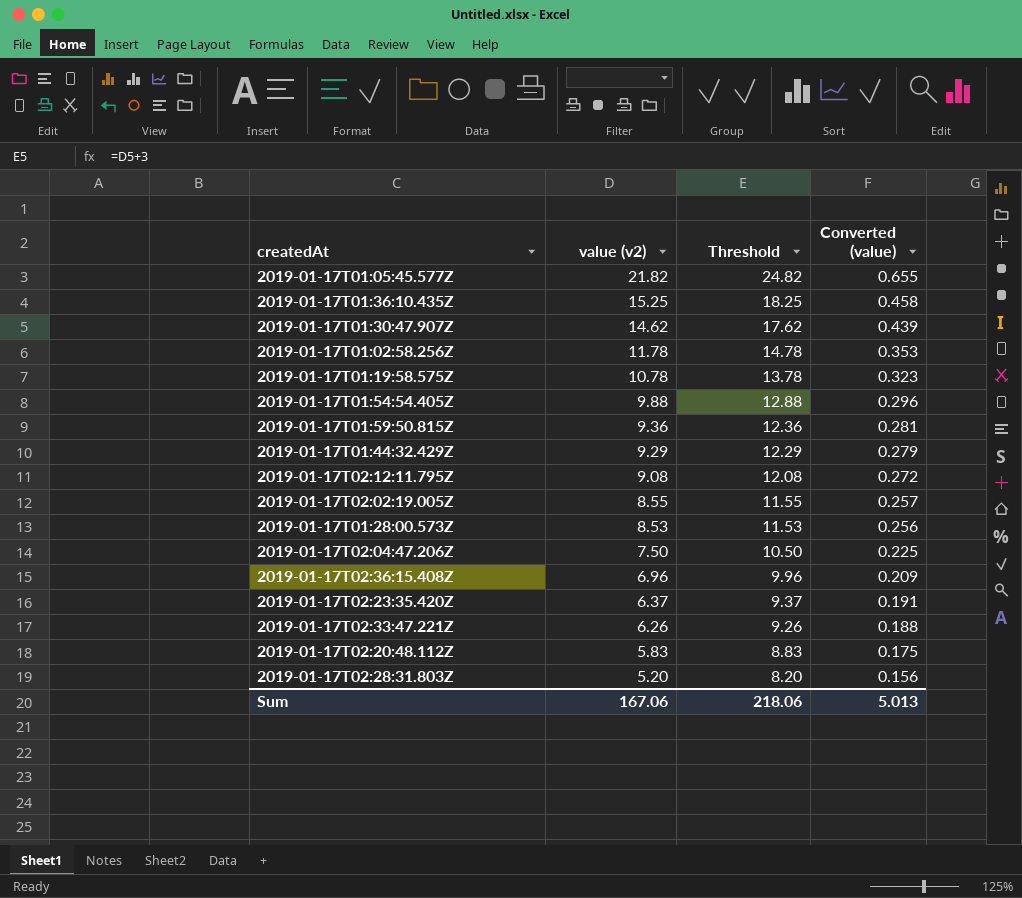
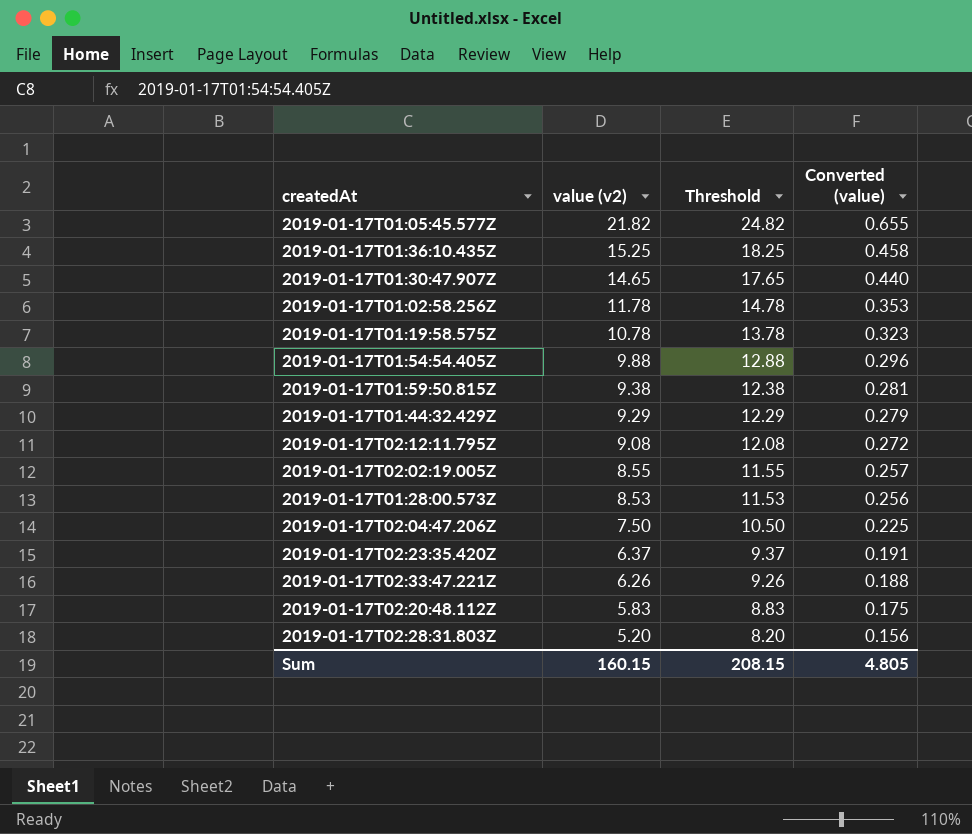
row 2019-01-17T02:36:15.408Z: 6.96 | 9.96 | 0.209 -> none
2019-01-17T01:30:47.907Z | value (v2): 14.62 -> 14.65
2019-01-17T01:30:47.907Z | Threshold: 17.62 -> 17.65
2019-01-17T01:30:47.907Z | Converted (value): 0.439 -> 0.440
2019-01-17T01:59:50.815Z | value (v2): 9.36 -> 9.38
2019-01-17T01:59:50.815Z | Threshold: 12.36 -> 12.38
Sum | value (v2): 167.06 -> 160.15
Sum | Threshold: 218.06 -> 208.15
Sum | Converted (value): 5.013 -> 4.805

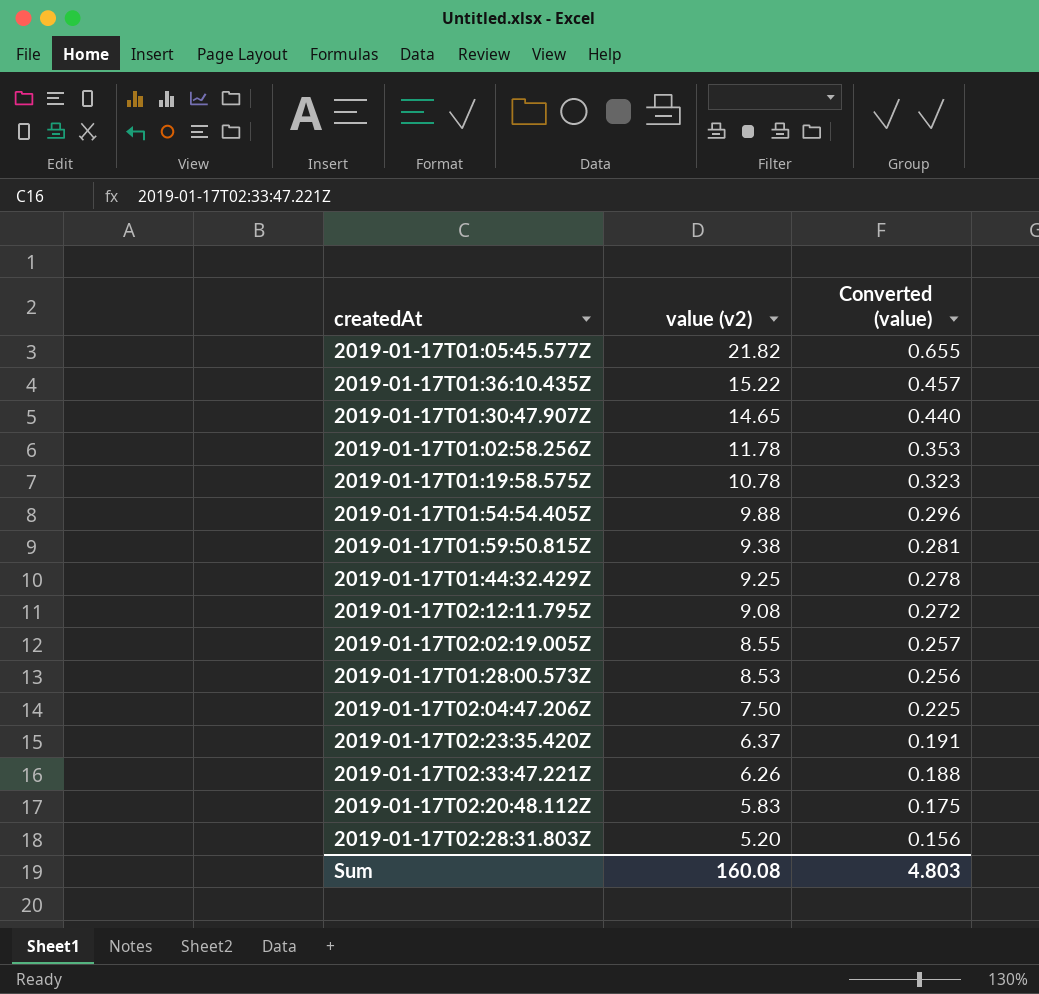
column Threshold | formula: [value (v2)] + 3 -> none
2019-01-17T01:36:10.435Z | value (v2): 15.25 -> 15.22
2019-01-17T01:36:10.435Z | Converted (value): 0.458 -> 0.457
2019-01-17T01:44:32.429Z | value (v2): 9.29 -> 9.25
2019-01-17T01:44:32.429Z | Converted (value): 0.279 -> 0.278
Sum | value (v2): 160.15 -> 160.08
Sum | Converted (value): 4.805 -> 4.803

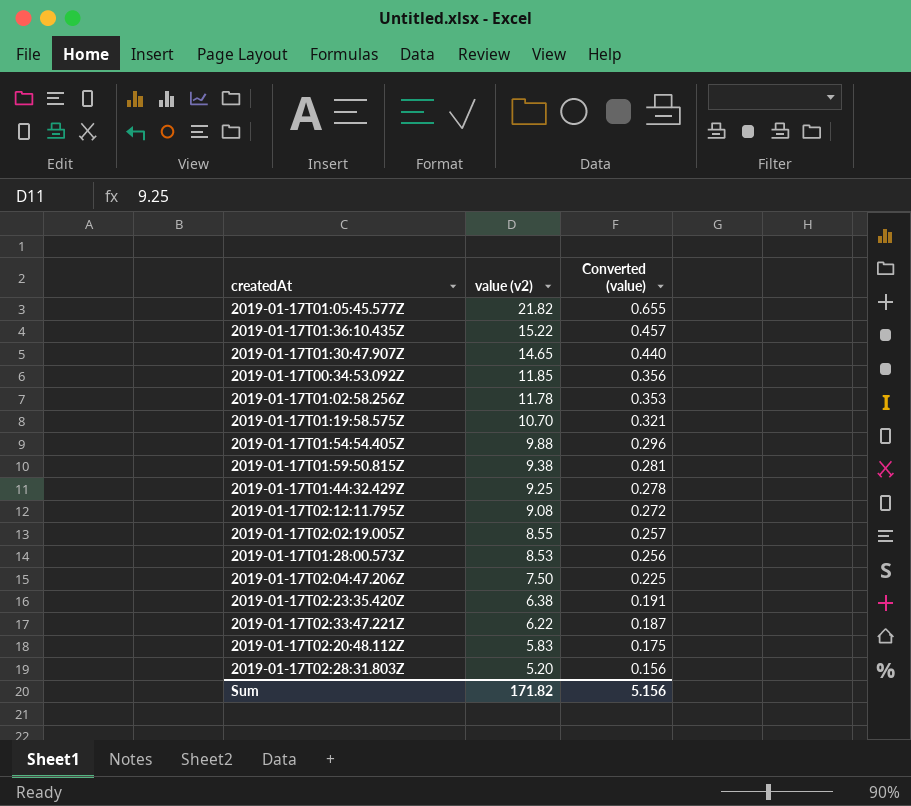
row 2019-01-17T00:34:53.092Z: none -> 11.85 | 0.356
2019-01-17T01:19:58.575Z | value (v2): 10.78 -> 10.70
2019-01-17T01:19:58.575Z | Converted (value): 0.323 -> 0.321
2019-01-17T02:23:35.420Z | value (v2): 6.37 -> 6.38
2019-01-17T02:33:47.221Z | value (v2): 6.26 -> 6.22
2019-01-17T02:33:47.221Z | Converted (value): 0.188 -> 0.187
Sum | value (v2): 160.08 -> 171.82
Sum | Converted (value): 4.803 -> 5.156

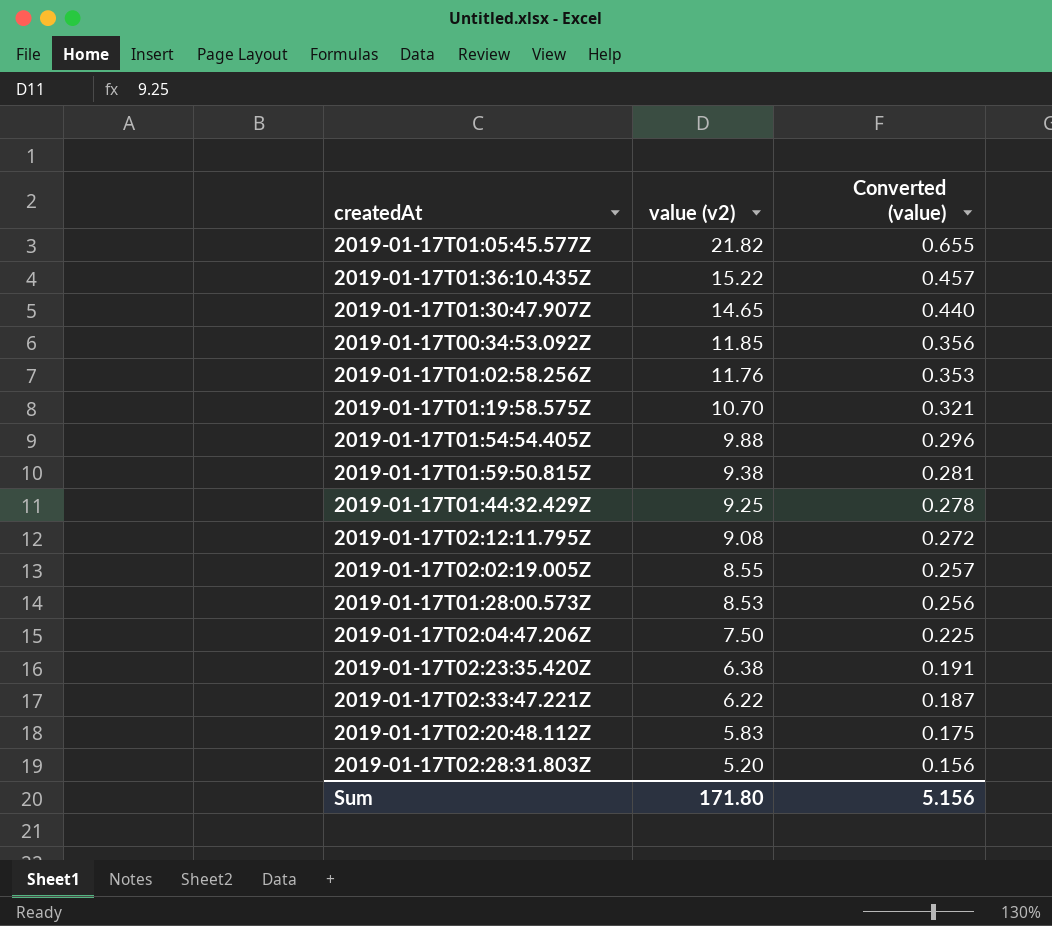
2019-01-17T01:02:58.256Z | value (v2): 11.78 -> 11.76
Sum | value (v2): 171.82 -> 171.80

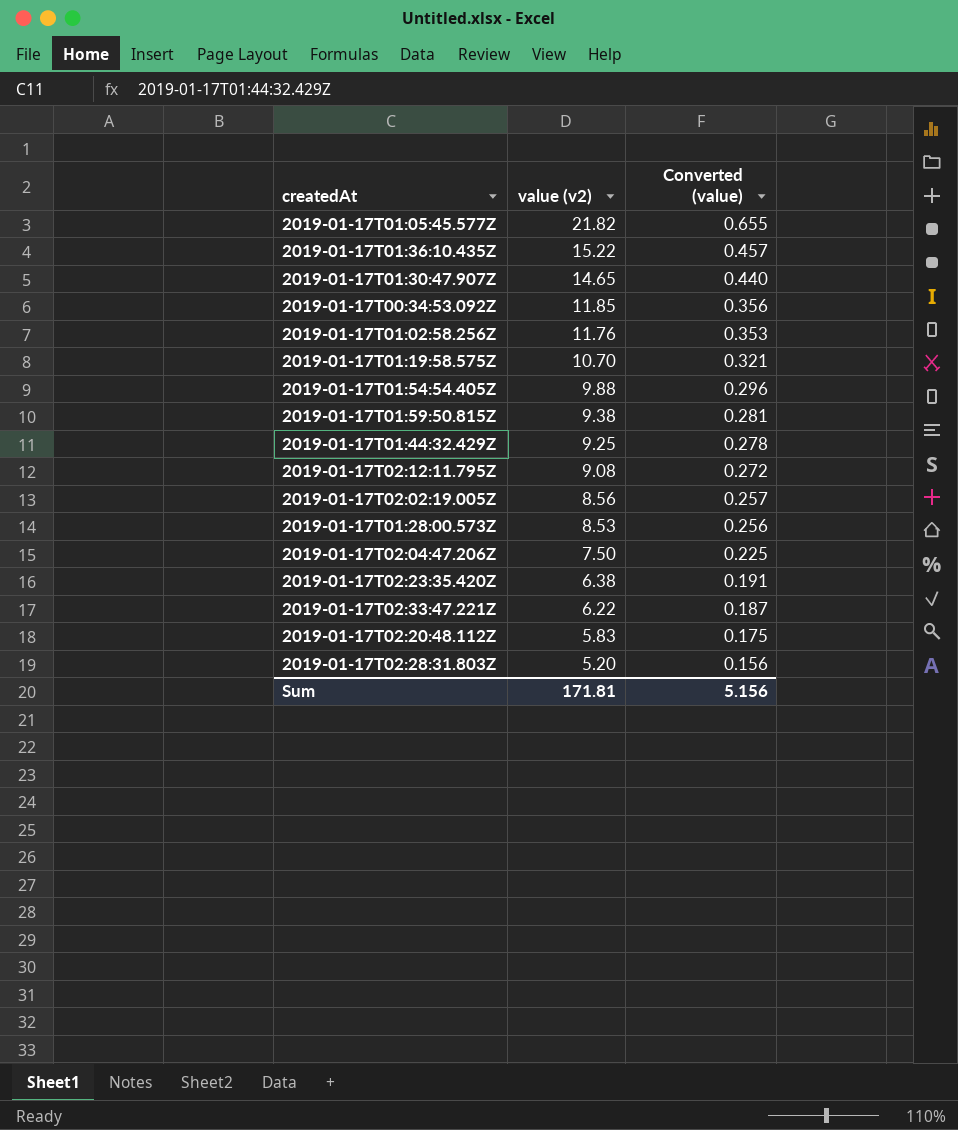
2019-01-17T02:02:19.005Z | value (v2): 8.55 -> 8.56
Sum | value (v2): 171.80 -> 171.81

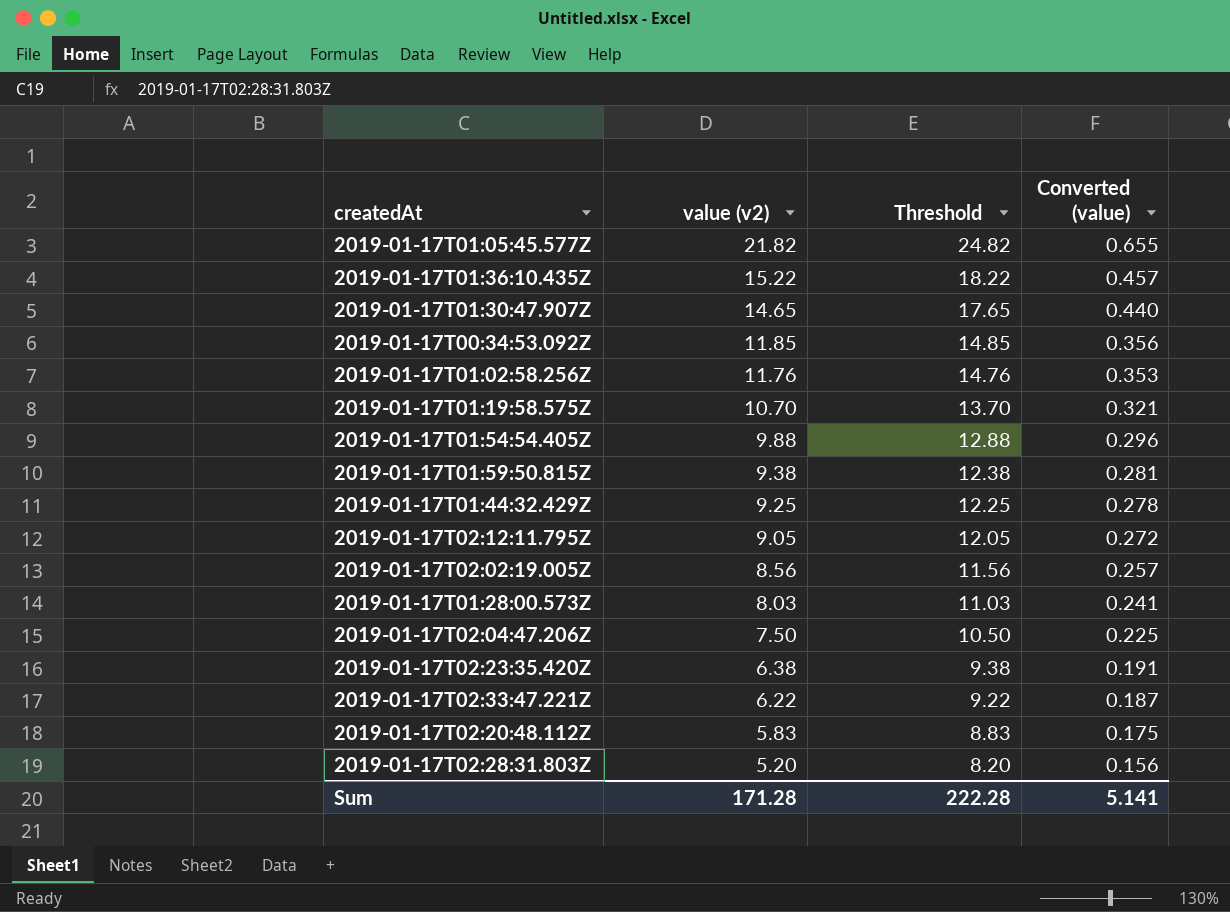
column Threshold | formula: none -> [value (v2)] + 3
2019-01-17T02:12:11.795Z | value (v2): 9.08 -> 9.05
2019-01-17T01:28:00.573Z | value (v2): 8.53 -> 8.03
2019-01-17T01:28:00.573Z | Converted (value): 0.256 -> 0.241
Sum | value (v2): 171.81 -> 171.28
Sum | Converted (value): 5.156 -> 5.141

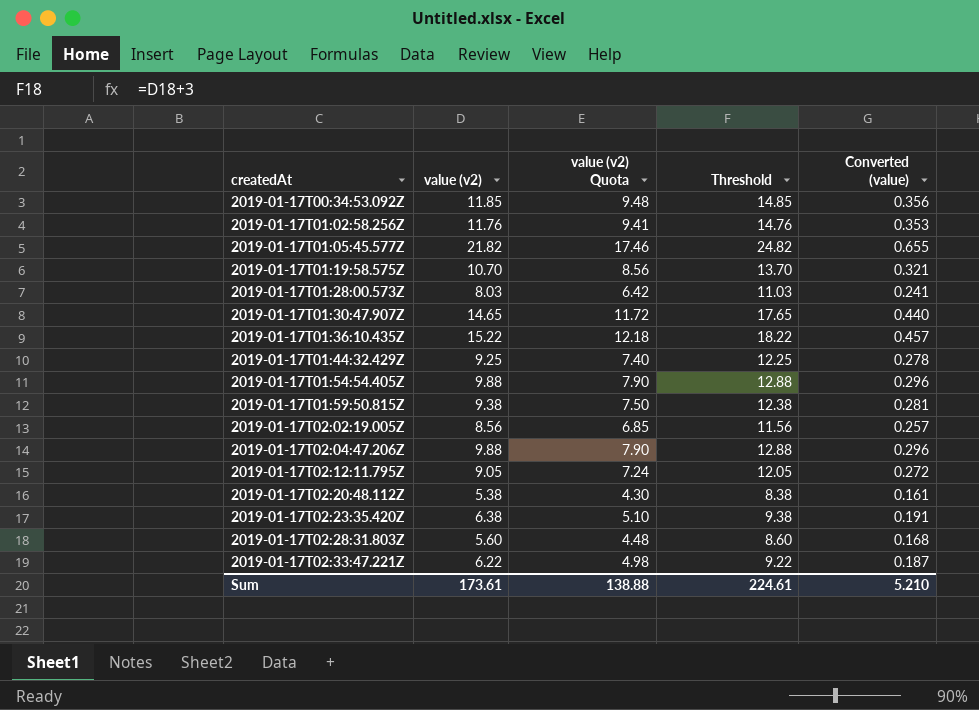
row order: value (v2) descending -> createdAt ascending
column value (v2) Quota | formula: none -> [value (v2)] * 0.8
2019-01-17T02:04:47.206Z | value (v2): 7.50 -> 9.88
2019-01-17T02:04:47.206Z | Threshold: 10.50 -> 12.88
2019-01-17T02:04:47.206Z | Converted (value): 0.225 -> 0.296
2019-01-17T02:20:48.112Z | value (v2): 5.83 -> 5.38
2019-01-17T02:20:48.112Z | Threshold: 8.83 -> 8.38
2019-01-17T02:20:48.112Z | Converted (value): 0.175 -> 0.161
2019-01-17T02:28:31.803Z | value (v2): 5.20 -> 5.60
2019-01-17T02:28:31.803Z | Threshold: 8.20 -> 8.60
2019-01-17T02:28:31.803Z | Converted (value): 0.156 -> 0.168
Sum | value (v2): 171.28 -> 173.61
Sum | Threshold: 222.28 -> 224.61
Sum | Converted (value): 5.141 -> 5.210

